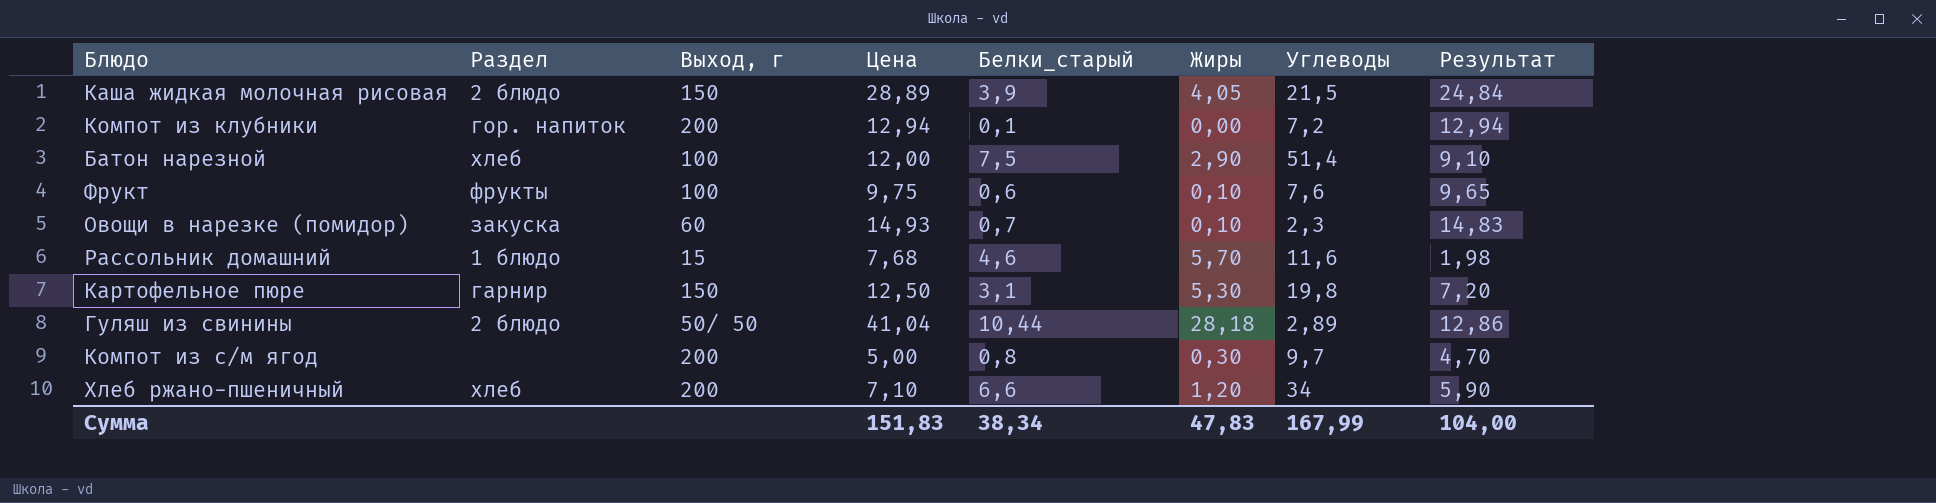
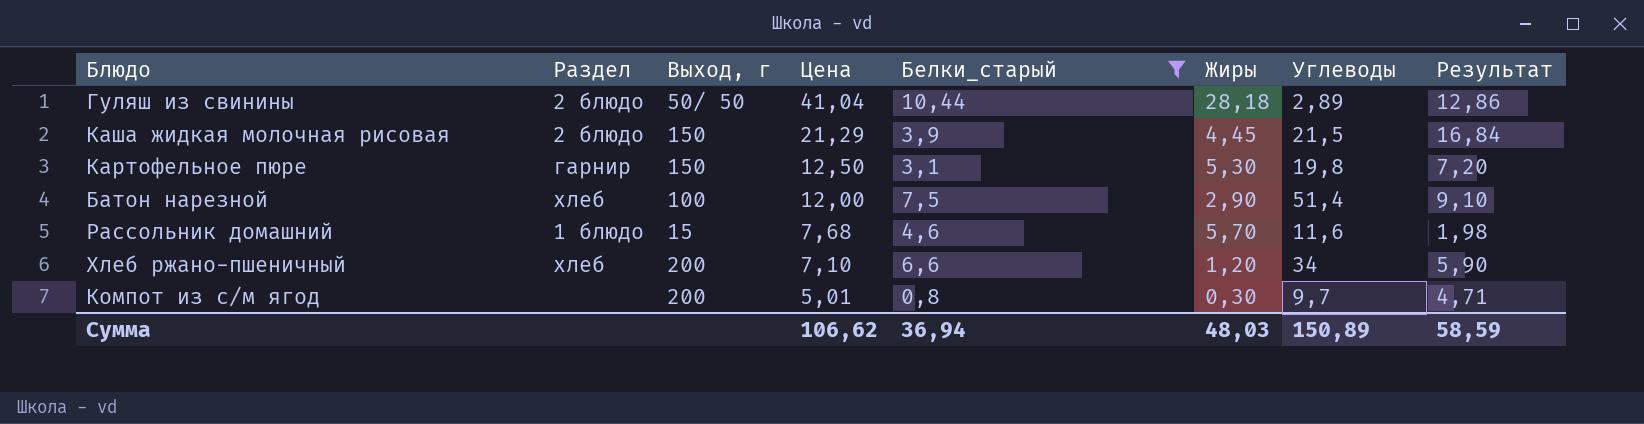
filter: none -> Белки_старый >= 0,8
row order: none -> Цена descending
Каша жидкая молочная рисовая | Цена: 28,89 -> 21,29
Каша жидкая молочная рисовая | Жиры: 4,05 -> 4,45
Каша жидкая молочная рисовая | Результат: 24,84 -> 16,84
Компот из с/м ягод | Цена: 5,00 -> 5,01
Компот из с/м ягод | Результат: 4,70 -> 4,71
Сумма | Цена: 151,83 -> 106,62
Сумма | Белки_старый: 38,34 -> 36,94
Сумма | Жиры: 47,83 -> 48,03
Сумма | Углеводы: 167,99 -> 150,89
Сумма | Результат: 104,00 -> 58,59

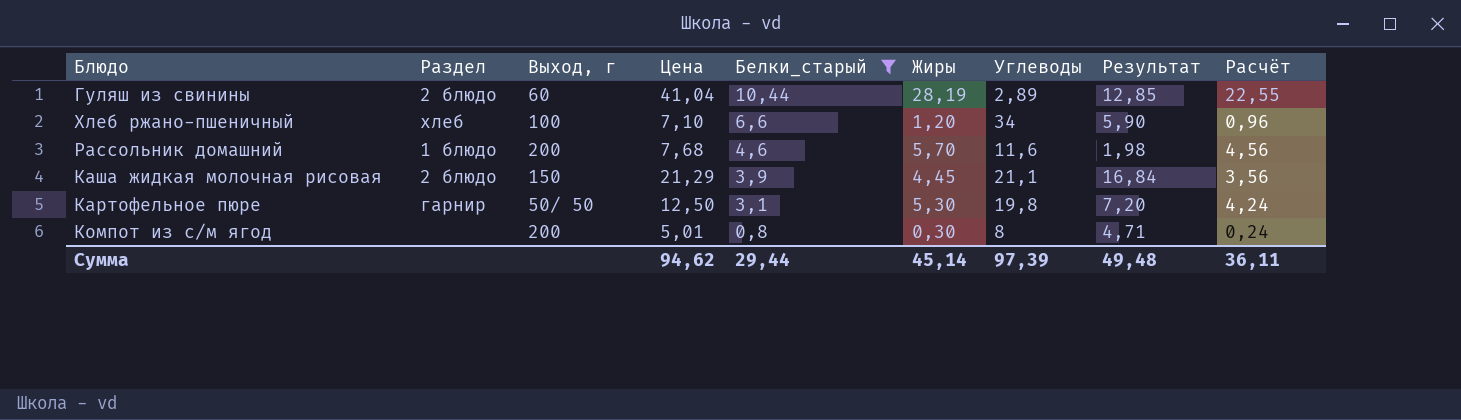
row order: Цена descending -> Белки_старый descending
column Расчёт | formula: none -> [Жиры] * 0,8
row Батон нарезной: хлеб | 100 | 12,00 | 7,5 | 2,90 | 51,4 | 9,10 -> none
Гуляш из свинины | Выход, г: 50/ 50 -> 60
Гуляш из свинины | Жиры: 28,18 -> 28,19
Гуляш из свинины | Результат: 12,86 -> 12,85
Хлеб ржано-пшеничный | Выход, г: 200 -> 100
Рассольник домашний | Выход, г: 15 -> 200
Каша жидкая молочная рисовая | Углеводы: 21,5 -> 21,1
Картофельное пюре | Выход, г: 150 -> 50/ 50
Компот из с/м ягод | Углеводы: 9,7 -> 8
Сумма | Цена: 106,62 -> 94,62
Сумма | Белки_старый: 36,94 -> 29,44
Сумма | Жиры: 48,03 -> 45,14
Сумма | Углеводы: 150,89 -> 97,39
Сумма | Результат: 58,59 -> 49,48

